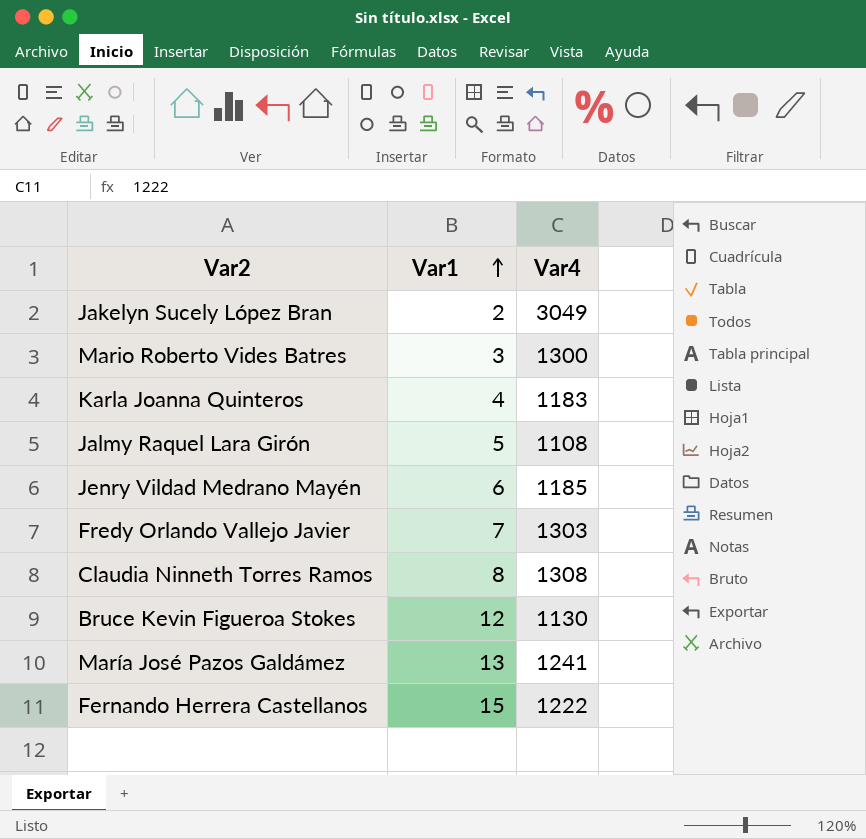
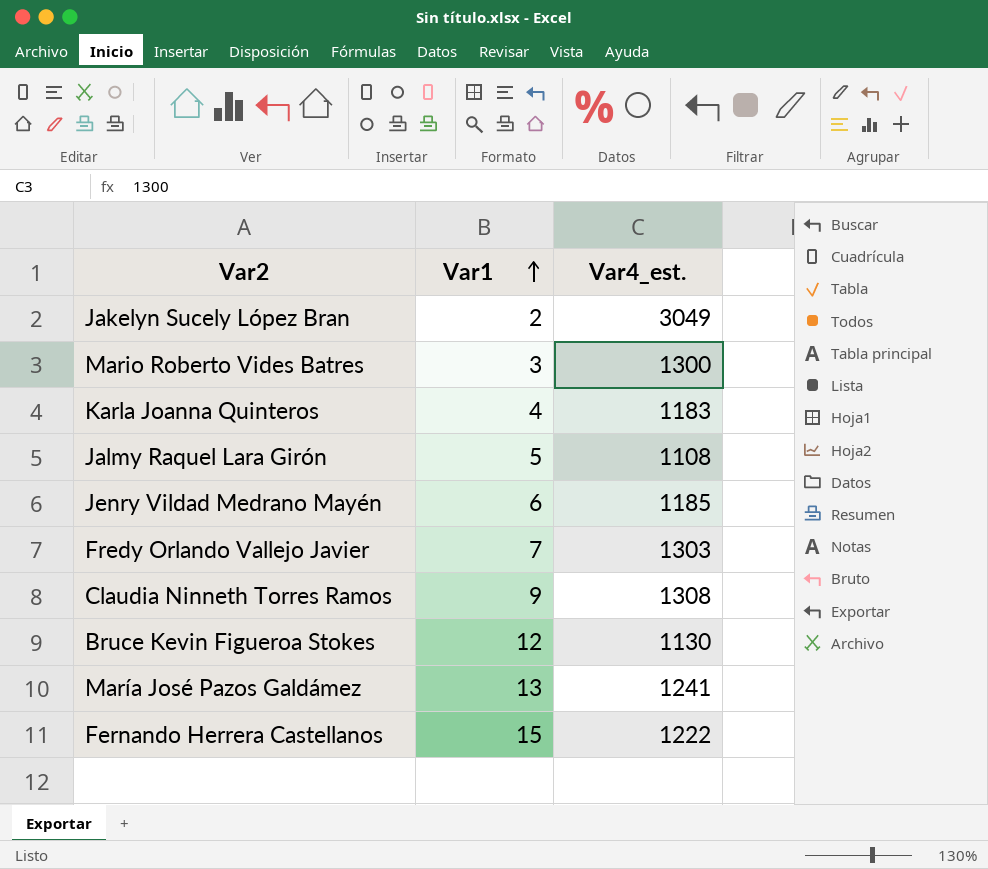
column name: Var4 -> Var4_est.
Claudia Ninneth Torres Ramos | Var1: 8 -> 9

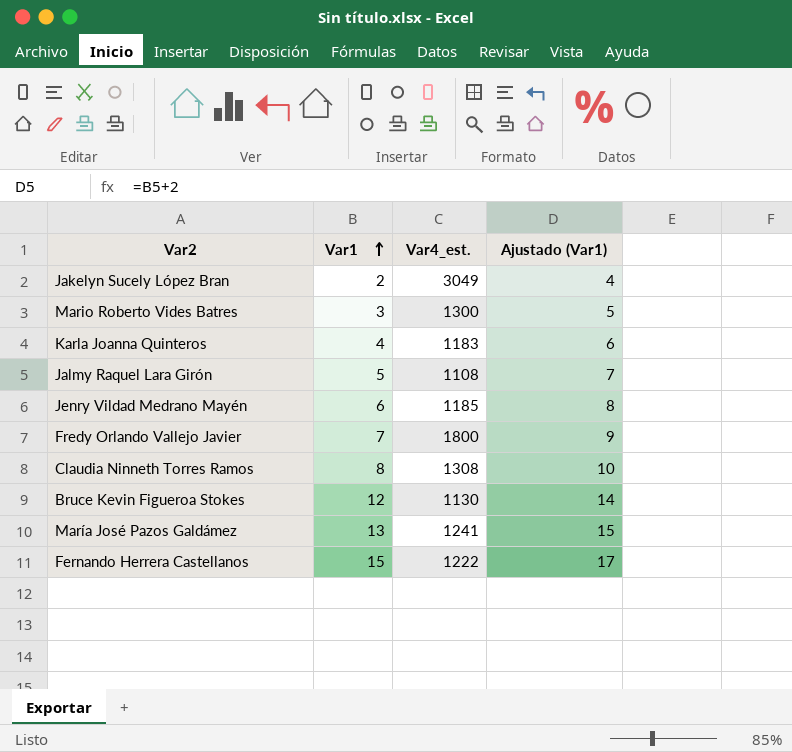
column Ajustado (Var1) | formula: none -> [Var1] + 2
Fredy Orlando Vallejo Javier | Var4_est.: 1303 -> 1800
Claudia Ninneth Torres Ramos | Var1: 9 -> 8

